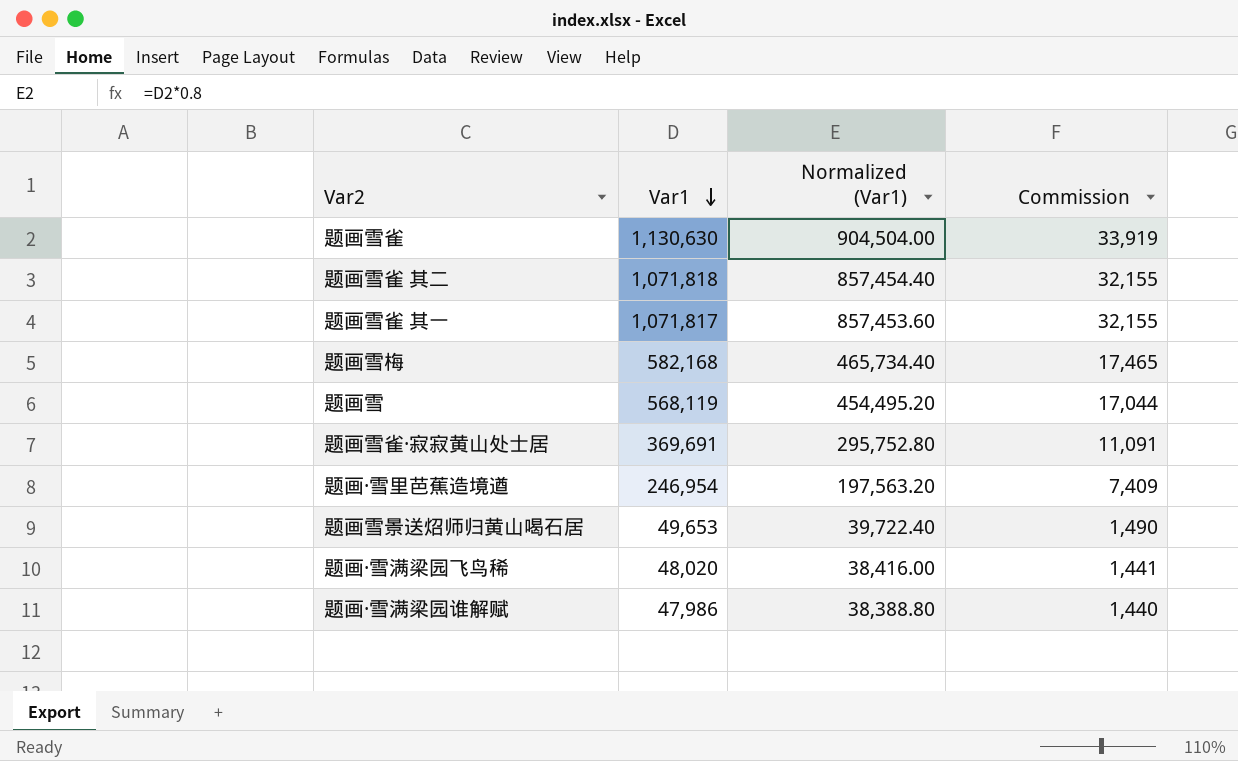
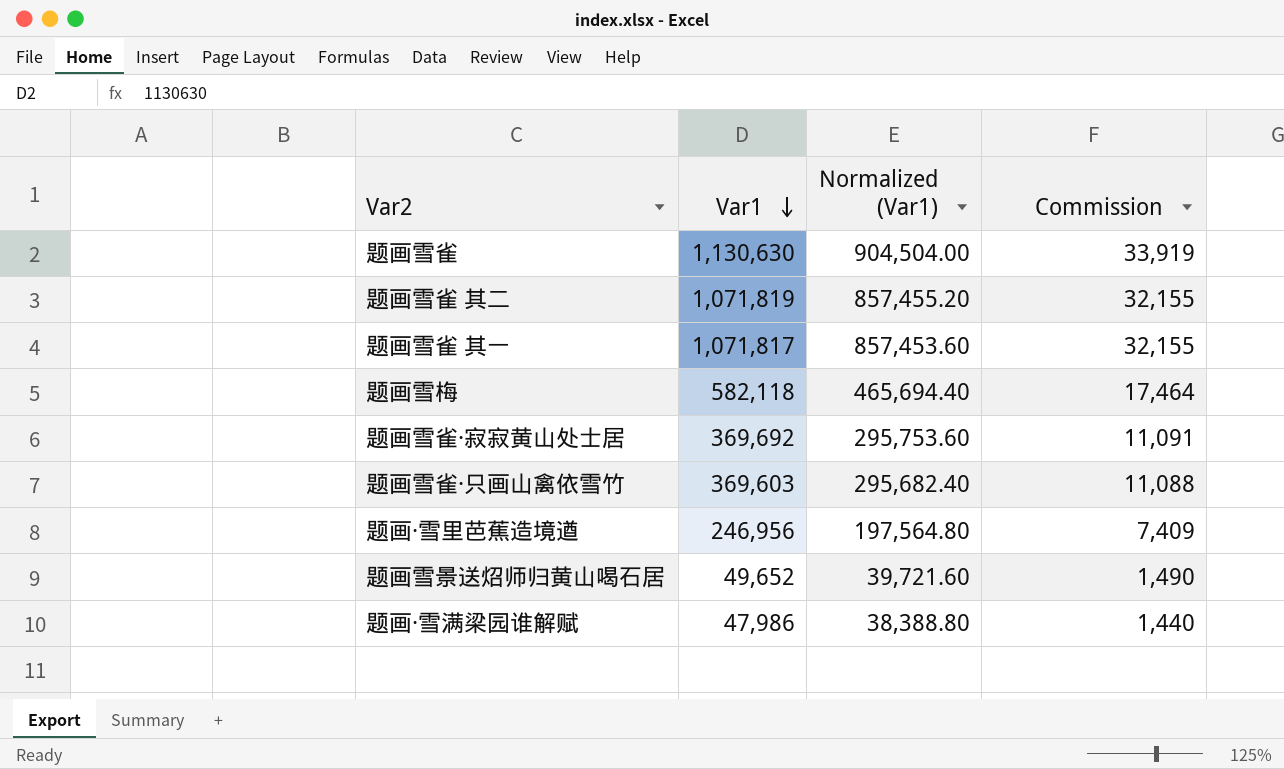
row 题画雪: 568,119 | 454,495.20 | 17,044 -> none
row 题画·雪满梁园飞鸟稀: 48,020 | 38,416.00 | 1,441 -> none
题画雪雀 其二 | Var1: 1,071,818 -> 1,071,819
题画雪雀 其二 | Normalized (Var1): 857,454.40 -> 857,455.20
题画雪梅 | Var1: 582,168 -> 582,118
题画雪梅 | Normalized (Var1): 465,734.40 -> 465,694.40
题画雪梅 | Commission: 17,465 -> 17,464
题画雪雀·寂寂黄山处士居 | Var1: 369,691 -> 369,692
题画雪雀·寂寂黄山处士居 | Normalized (Var1): 295,752.80 -> 295,753.60
row 题画雪雀·只画山禽依雪竹: none -> 369,603 | 295,682.40 | 11,088
题画·雪里芭蕉造境遒 | Var1: 246,954 -> 246,956
题画·雪里芭蕉造境遒 | Normalized (Var1): 197,563.20 -> 197,564.80
题画雪景送炤师归黄山喝石居 | Var1: 49,653 -> 49,652
题画雪景送炤师归黄山喝石居 | Normalized (Var1): 39,722.40 -> 39,721.60

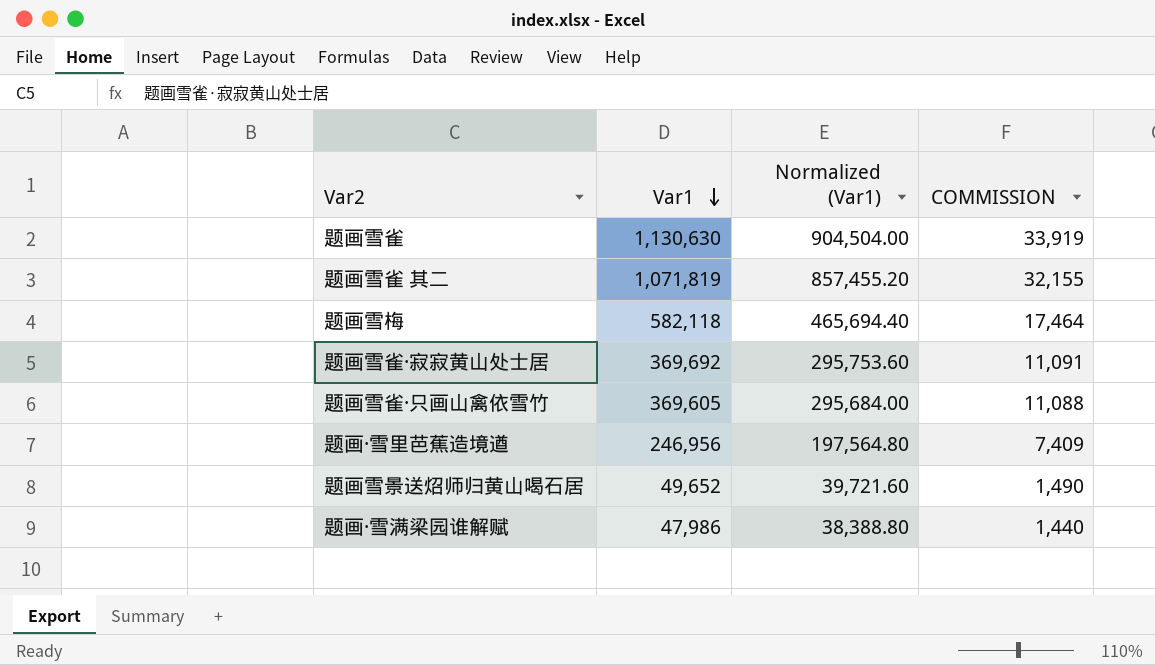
column name: Commission -> COMMISSION
row 题画雪雀 其一: 1,071,817 | 857,453.60 | 32,155 -> none
题画雪雀·只画山禽依雪竹 | Var1: 369,603 -> 369,605
题画雪雀·只画山禽依雪竹 | Normalized (Var1): 295,682.40 -> 295,684.00

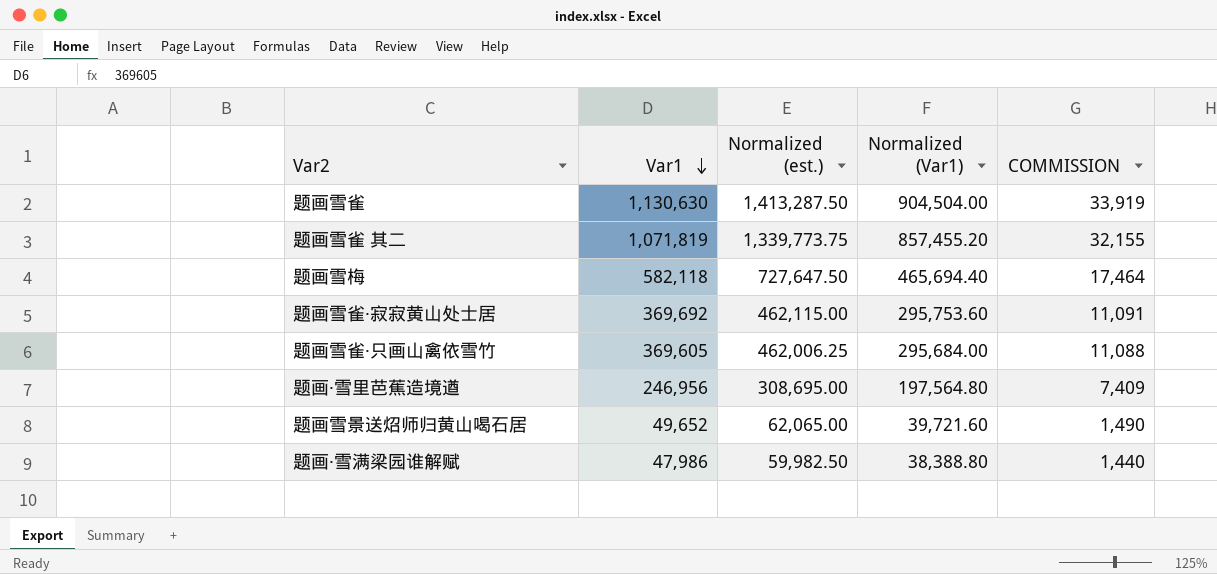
column Normalized (est.) | formula: none -> [Var1] * 1.25

